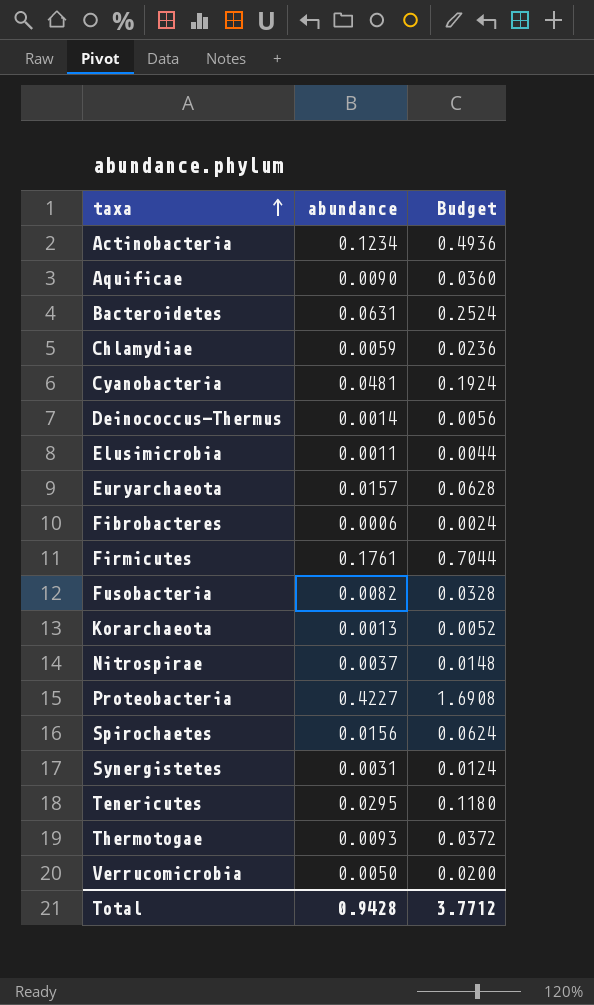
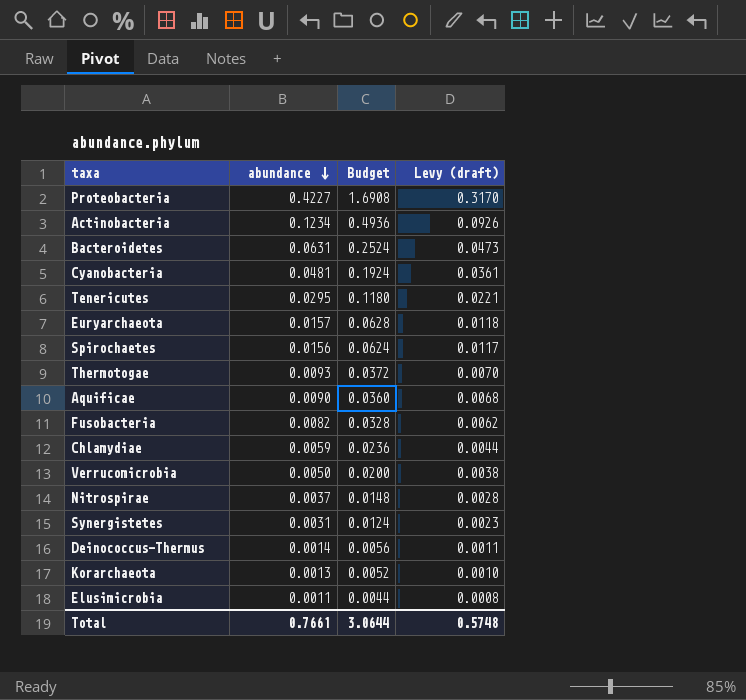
row order: taxa ascending -> abundance descending
column Levy (draft) | formula: none -> [abundance] * 0.75
row Fibrobacteres: 0.0006 | 0.0024 -> none
row Firmicutes: 0.1761 | 0.7044 -> none
Total | abundance: 0.9428 -> 0.7661
Total | Budget: 3.7712 -> 3.0644

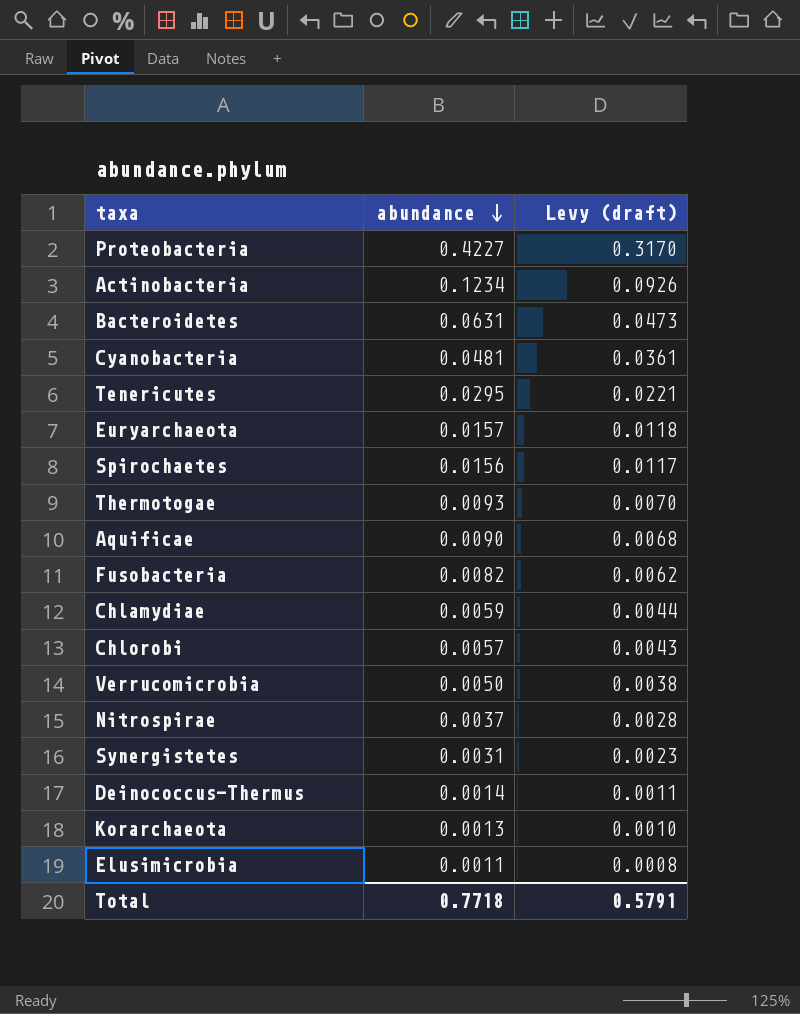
column Budget | formula: [abundance] * 4 -> none
row Chlorobi: none -> 0.0057 | 0.0043
Total | abundance: 0.7661 -> 0.7718
Total | Levy (draft): 0.5748 -> 0.5791

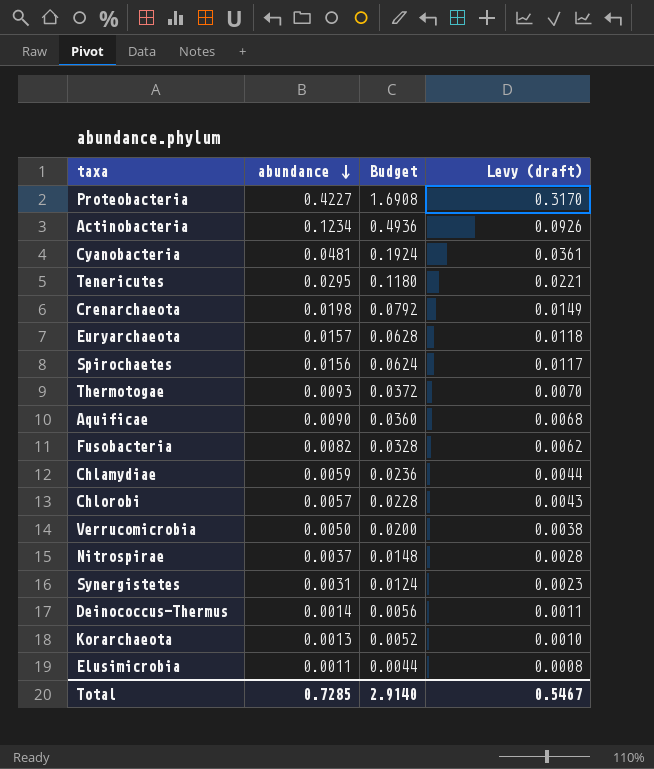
column Budget | formula: none -> [abundance] * 4
row Bacteroidetes: 0.0631 | 0.0473 -> none
row Crenarchaeota: none -> 0.0198 | 0.0792 | 0.0149
Total | abundance: 0.7718 -> 0.7285
Total | Levy (draft): 0.5791 -> 0.5467

